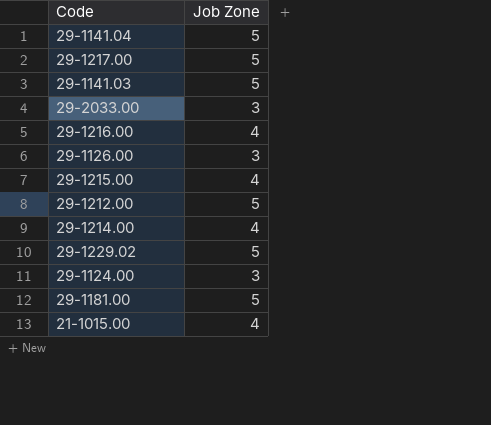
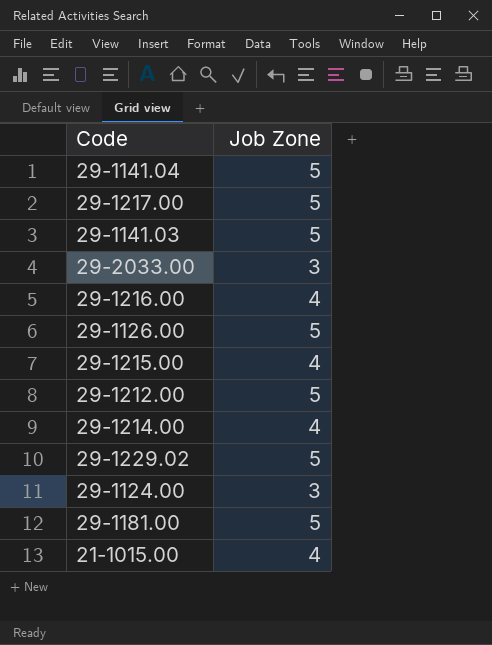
29-1126.00 | Job Zone: 3 -> 5

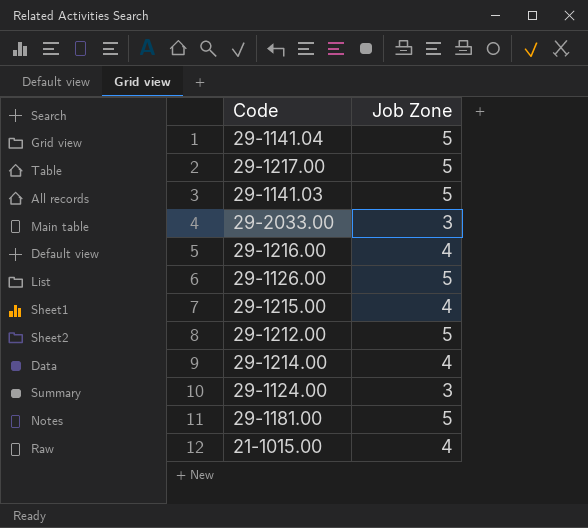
row 29-1229.02: 5 -> none

